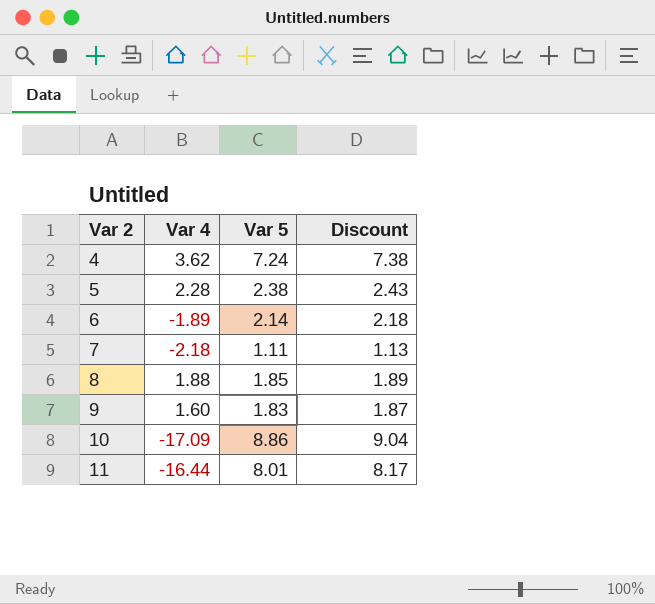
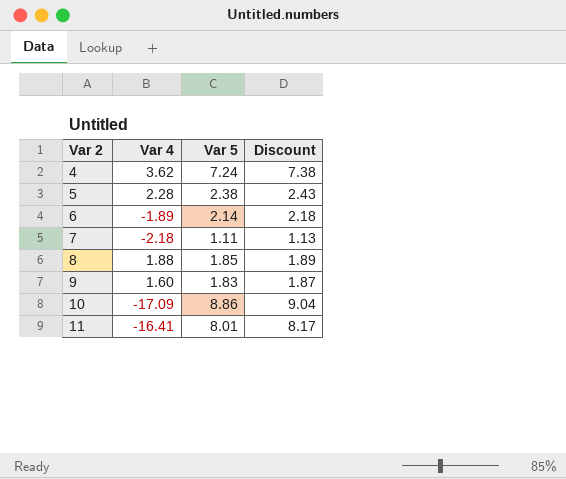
11 | Var 4: -16.44 -> -16.41

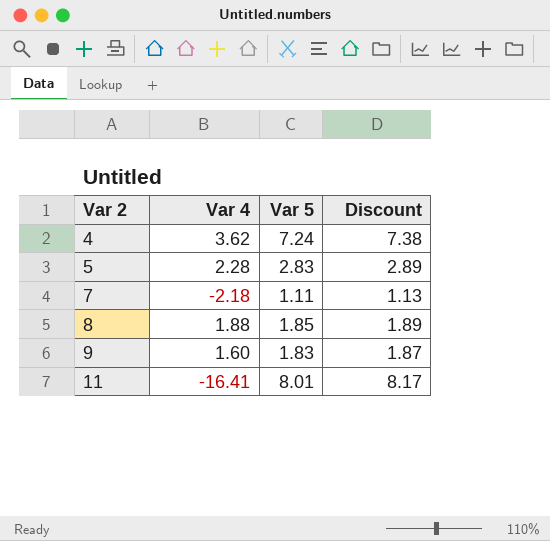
row 6: -1.89 | 2.14 | 2.18 -> none
row 10: -17.09 | 8.86 | 9.04 -> none
5 | Var 5: 2.38 -> 2.83
5 | Discount: 2.43 -> 2.89

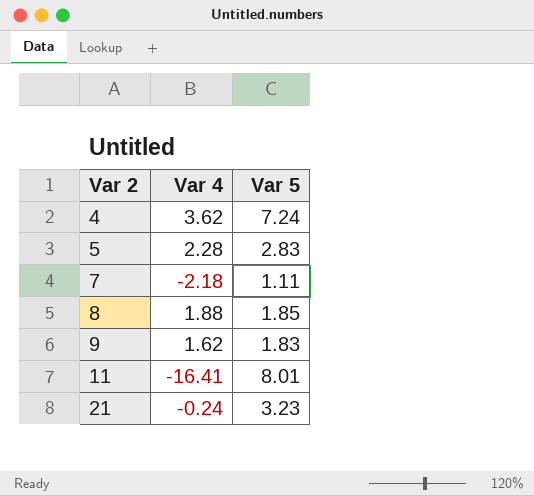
column Discount | formula: [Var 5] * 1.02 -> none
9 | Var 4: 1.60 -> 1.62
row 21: none -> -0.24 | 3.23

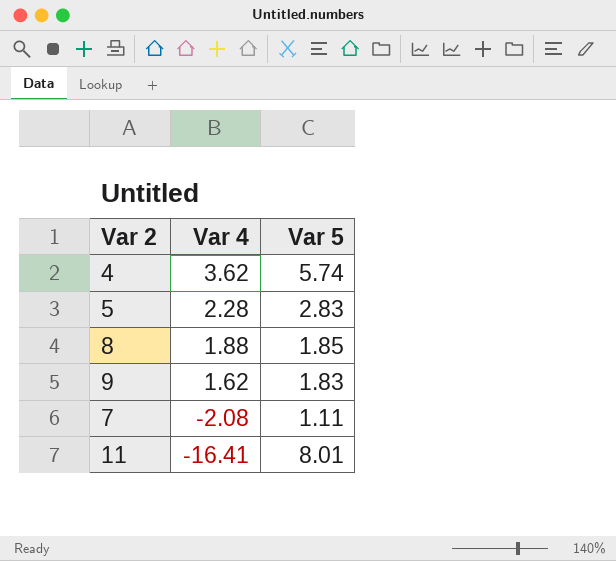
row order: Var 2 ascending -> Var 4 descending
row 21: -0.24 | 3.23 -> none
4 | Var 5: 7.24 -> 5.74
7 | Var 4: -2.18 -> -2.08

